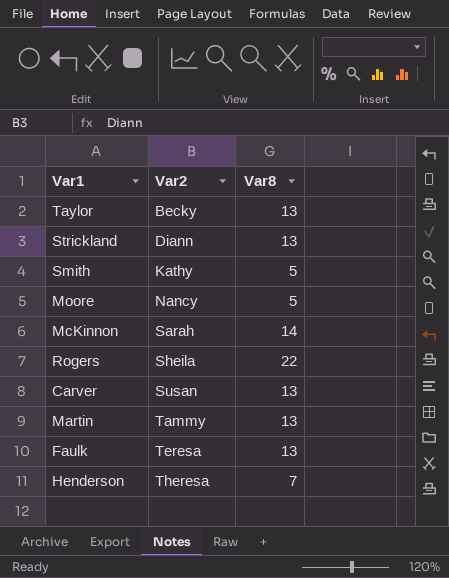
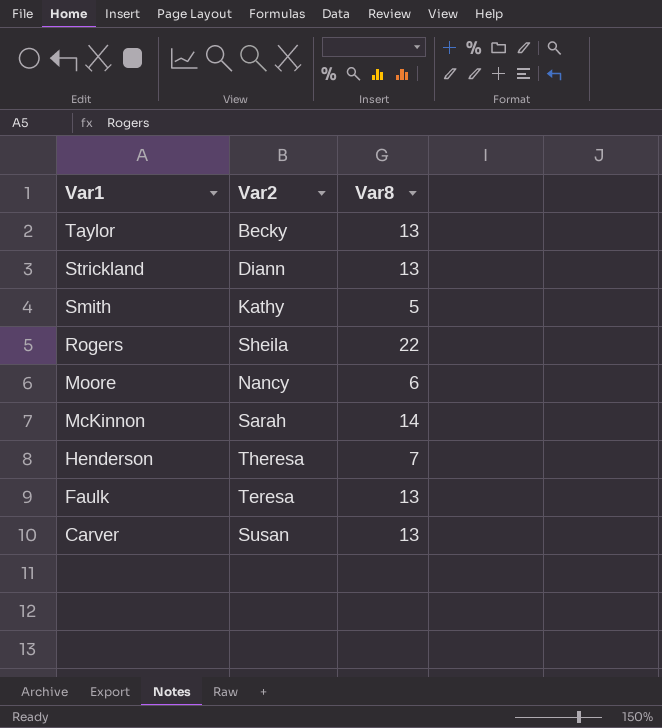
row order: Var2 ascending -> Var1 descending
row Martin: Tammy | 13 -> none
Moore | Var8: 5 -> 6

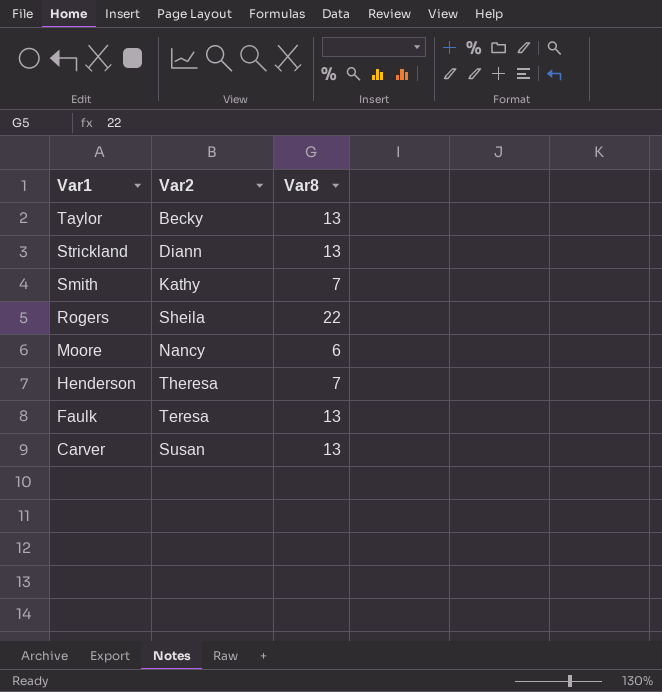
row McKinnon: Sarah | 14 -> none
Smith | Var8: 5 -> 7

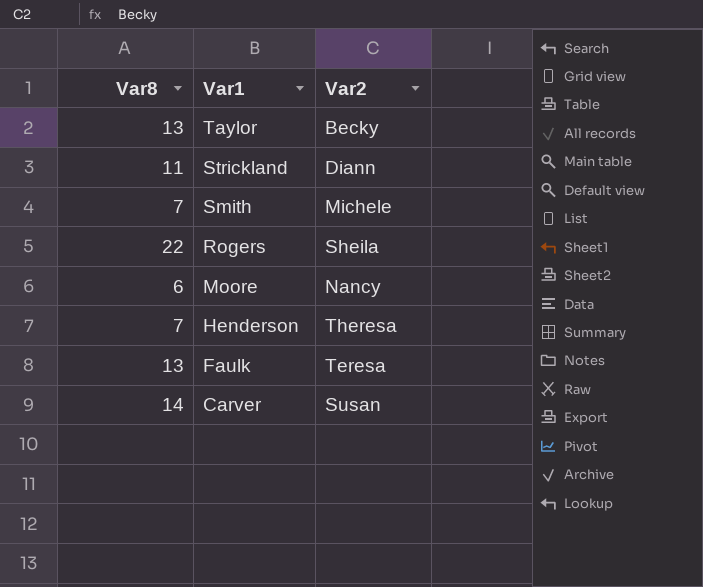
column Var8 | position: 3 -> 1
Strickland | Var8: 13 -> 11
Smith | Var2: Kathy -> Michele
Carver | Var8: 13 -> 14

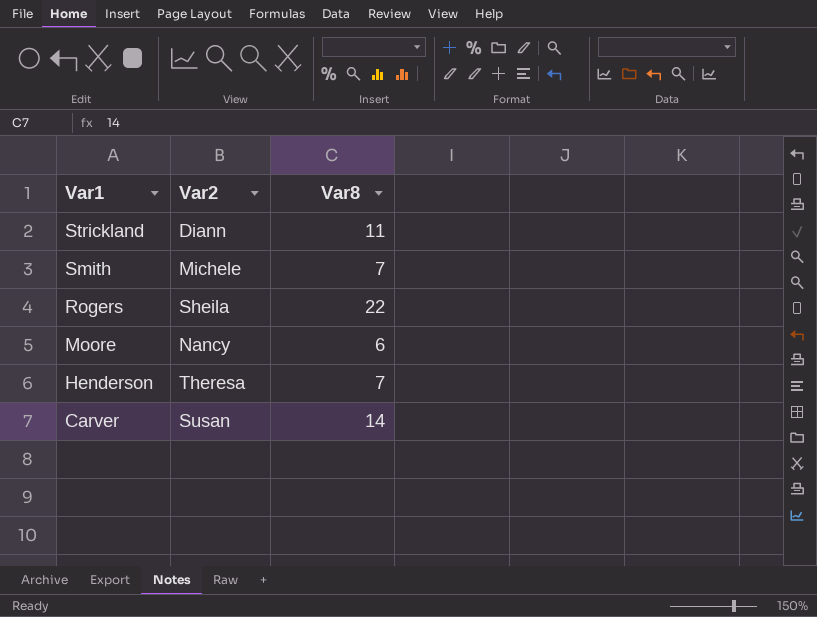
column Var8 | position: 1 -> 3
row Taylor: 13 | Becky -> none
row Faulk: 13 | Teresa -> none

